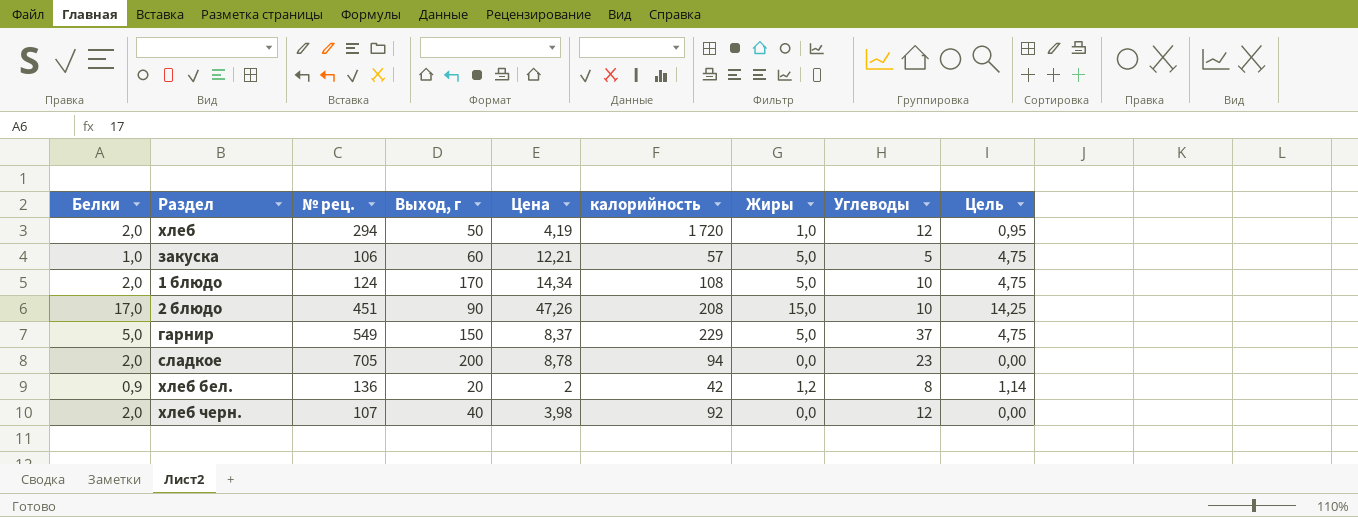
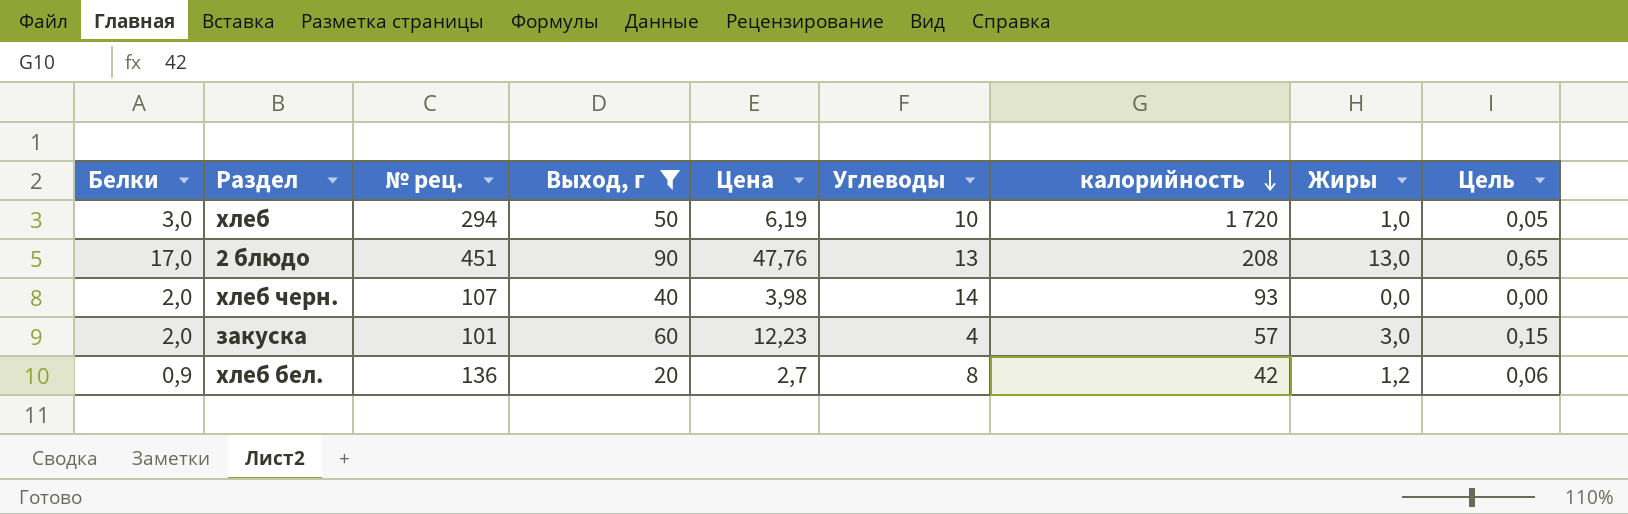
filter: none -> Выход, г <= 90
row order: none -> калорийность descending
column Углеводы | position: 8 -> 6
column Цель | formula: [Жиры] * 0,95 -> [Жиры] * 0,05
хлеб | Белки: 2,0 -> 3,0
хлеб | Цена: 4,19 -> 6,19
хлеб | Углеводы: 12 -> 10
2 блюдо | Цена: 47,26 -> 47,76
2 блюдо | Углеводы: 10 -> 13
2 блюдо | Жиры: 15,0 -> 13,0
хлеб черн. | Углеводы: 12 -> 14
хлеб черн. | калорийность: 92 -> 93
закуска | Белки: 1,0 -> 2,0
закуска | № рец.: 106 -> 101
закуска | Цена: 12,21 -> 12,23
закуска | Углеводы: 5 -> 4
закуска | Жиры: 5,0 -> 3,0
хлеб бел. | Цена: 2 -> 2,7

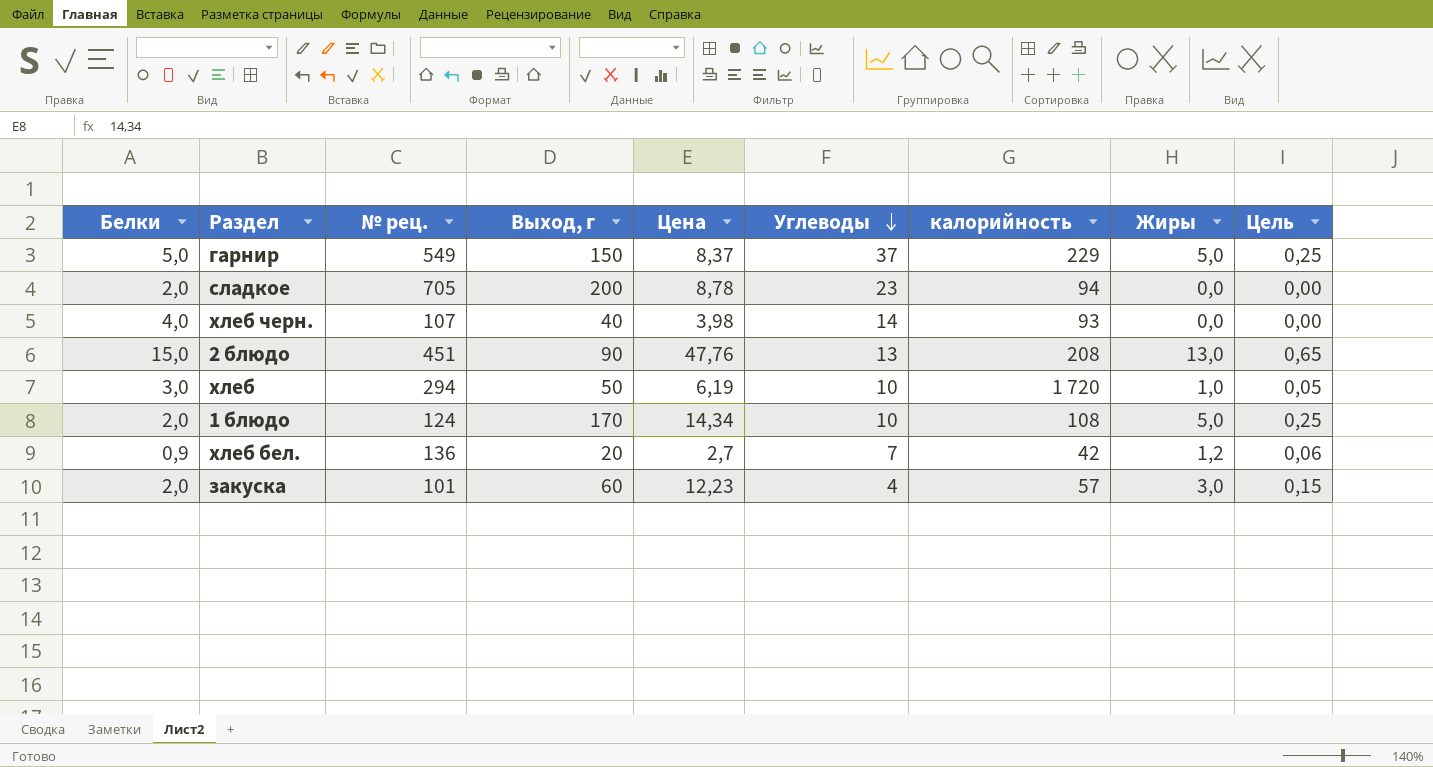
filter: Выход, г <= 90 -> none
row order: калорийность descending -> Углеводы descending
хлеб черн. | Белки: 2,0 -> 4,0
2 блюдо | Белки: 17,0 -> 15,0
хлеб бел. | Углеводы: 8 -> 7

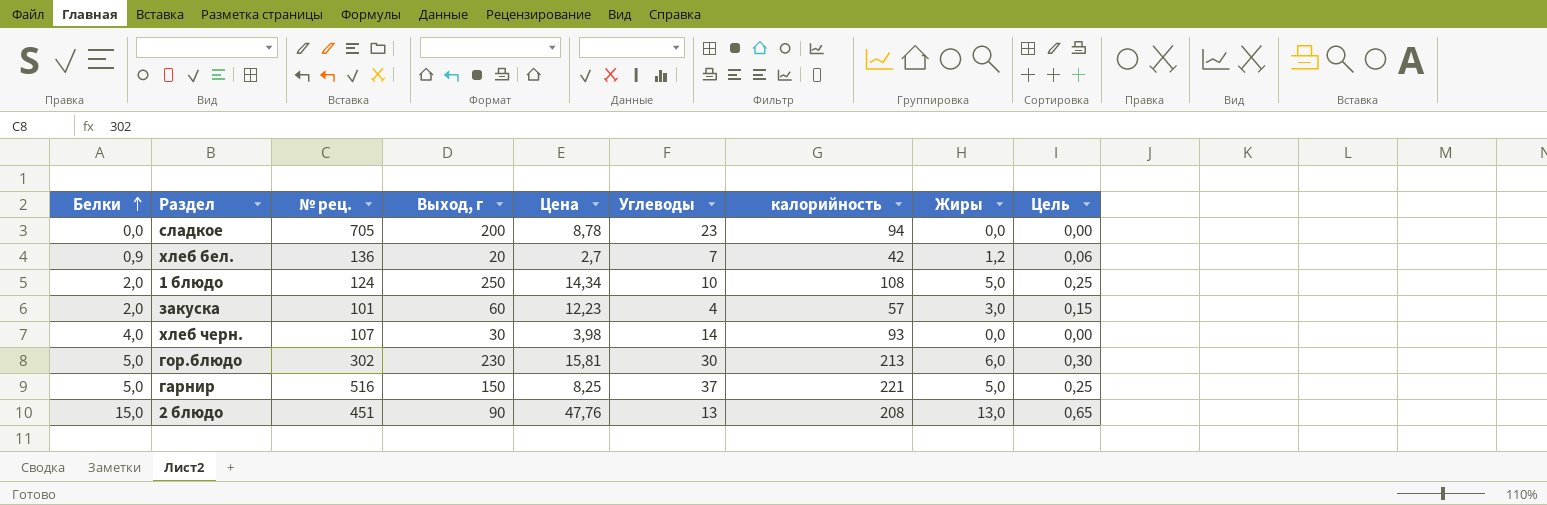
row order: Углеводы descending -> Белки ascending
row хлеб: 3,0 | 294 | 50 | 6,19 | 10 | 1 720 | 1,0 | 0,05 -> none
сладкое | Белки: 2,0 -> 0,0
1 блюдо | Выход, г: 170 -> 250
хлеб черн. | Выход, г: 40 -> 30
row гор.блюдо: none -> 5,0 | 302 | 230 | 15,81 | 30 | 213 | 6,0 | 0,30
гарнир | № рец.: 549 -> 516
гарнир | Цена: 8,37 -> 8,25
гарнир | калорийность: 229 -> 221

